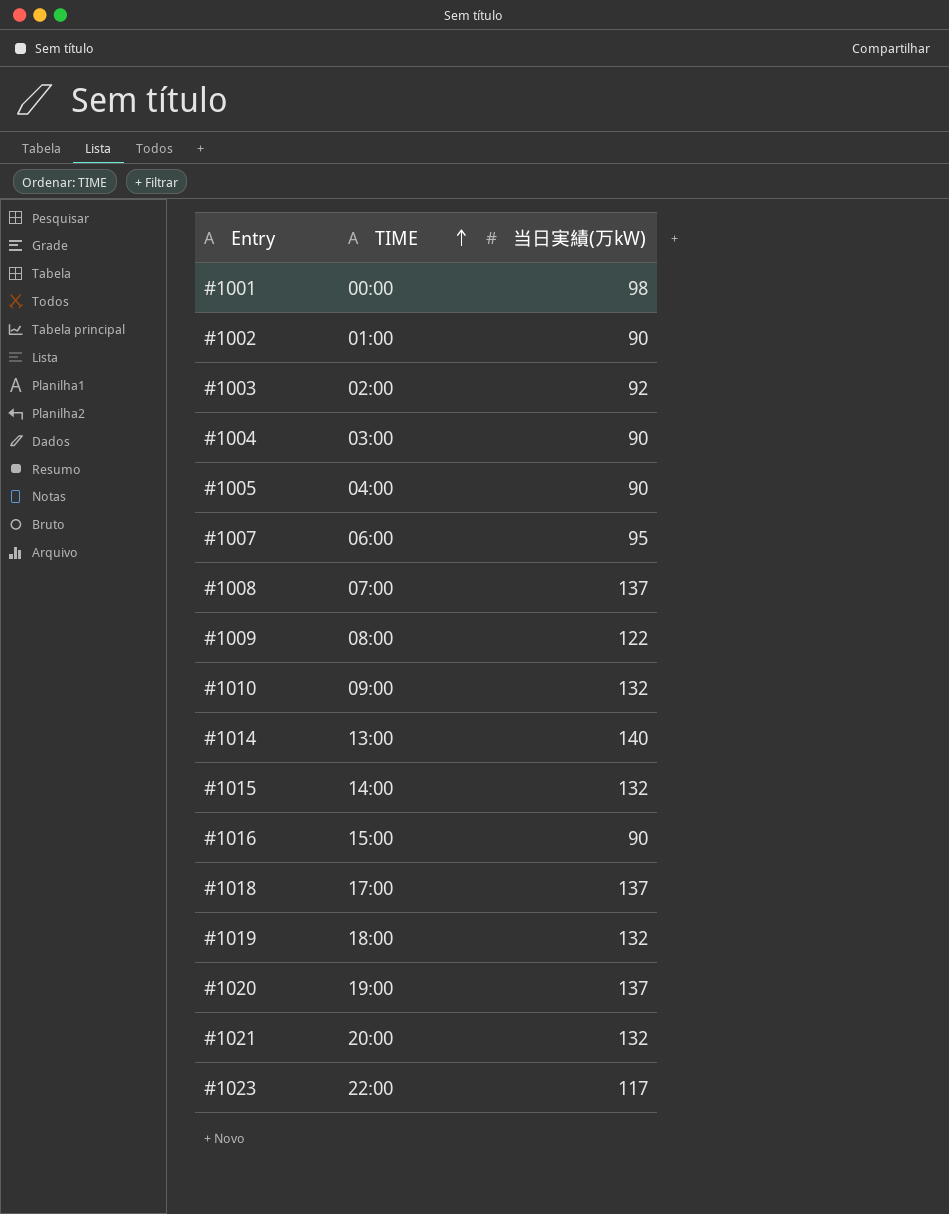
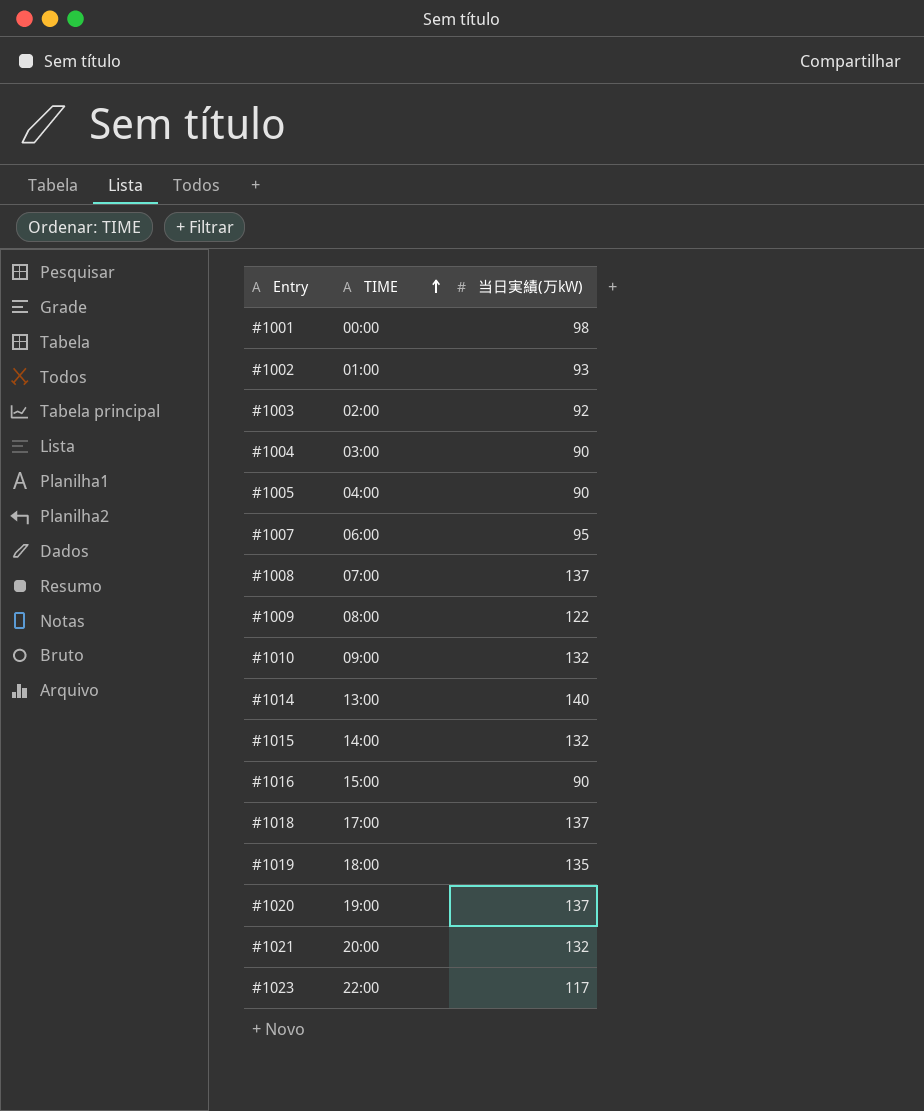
#1002 | 当日実績(万kW): 90 -> 93
#1019 | 当日実績(万kW): 132 -> 135

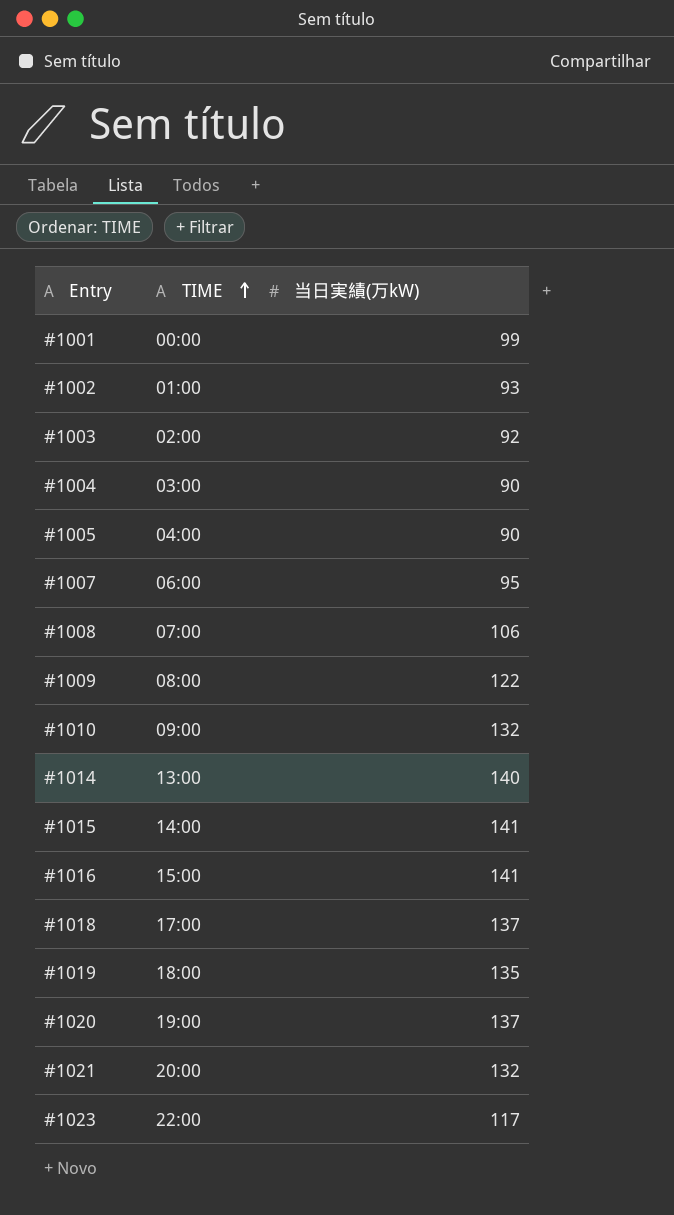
#1001 | 当日実績(万kW): 98 -> 99
#1008 | 当日実績(万kW): 137 -> 106
#1015 | 当日実績(万kW): 132 -> 141
#1016 | 当日実績(万kW): 90 -> 141

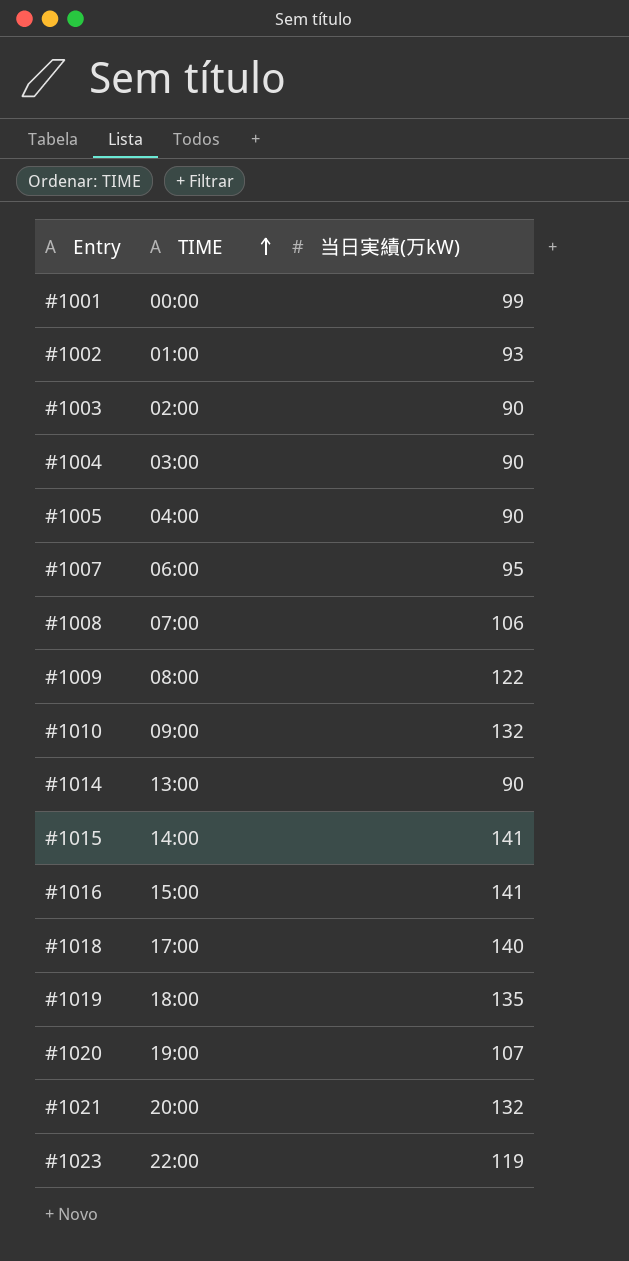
#1003 | 当日実績(万kW): 92 -> 90
#1014 | 当日実績(万kW): 140 -> 90
#1018 | 当日実績(万kW): 137 -> 140
#1020 | 当日実績(万kW): 137 -> 107
#1023 | 当日実績(万kW): 117 -> 119

